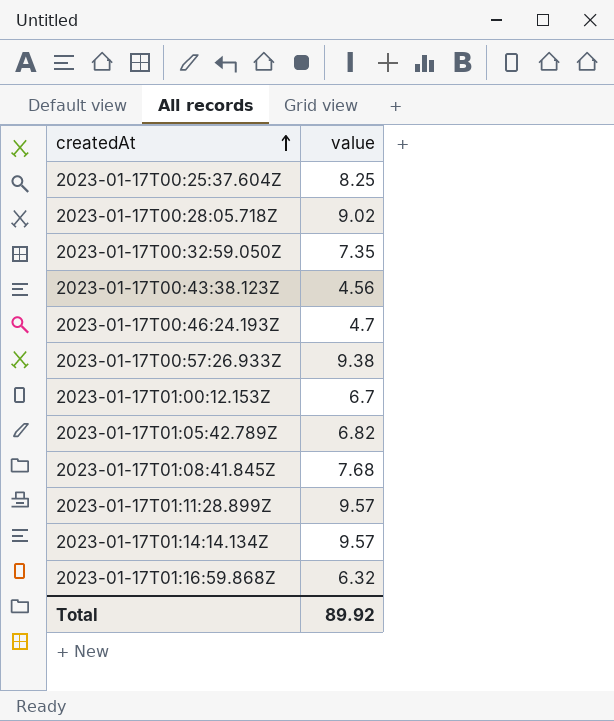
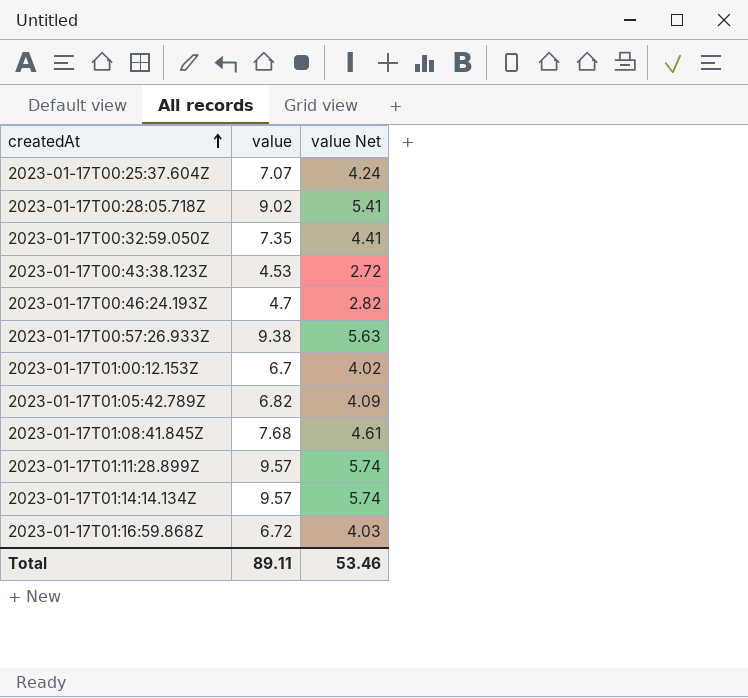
column value Net | formula: none -> [value] * 0.6
2023-01-17T00:25:37.604Z | value: 8.25 -> 7.07
2023-01-17T00:43:38.123Z | value: 4.56 -> 4.53
2023-01-17T01:16:59.868Z | value: 6.32 -> 6.72
Total | value: 89.92 -> 89.11

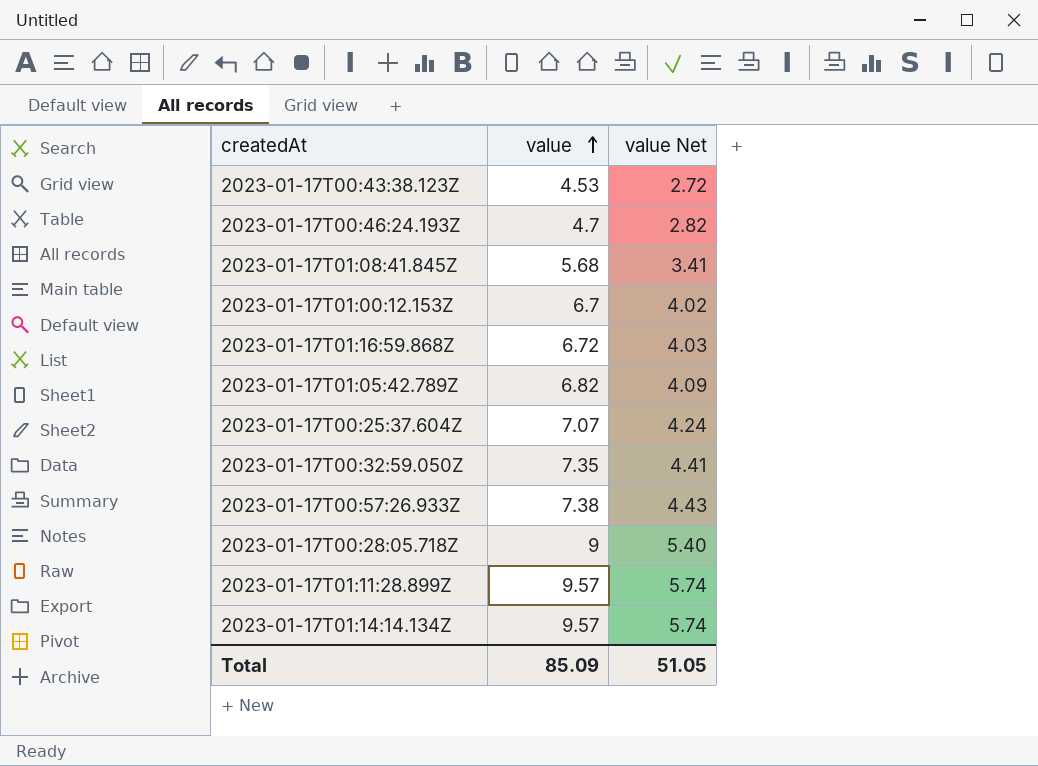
row order: createdAt ascending -> value ascending
2023-01-17T01:08:41.845Z | value: 7.68 -> 5.68
2023-01-17T01:08:41.845Z | value Net: 4.61 -> 3.41
2023-01-17T00:57:26.933Z | value: 9.38 -> 7.38
2023-01-17T00:57:26.933Z | value Net: 5.63 -> 4.43
2023-01-17T00:28:05.718Z | value: 9.02 -> 9
2023-01-17T00:28:05.718Z | value Net: 5.41 -> 5.40
Total | value: 89.11 -> 85.09
Total | value Net: 53.46 -> 51.05

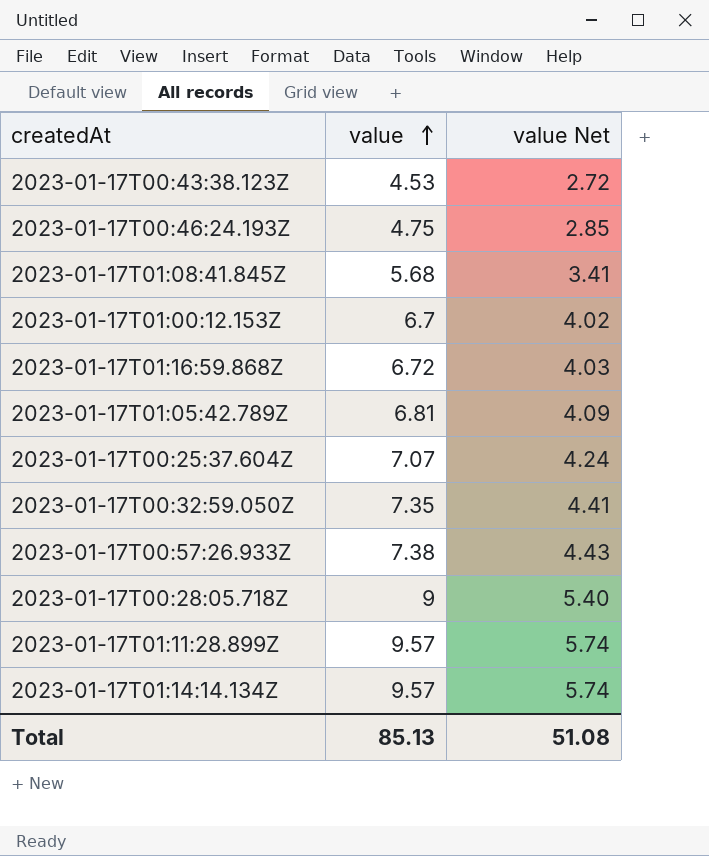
2023-01-17T00:46:24.193Z | value: 4.7 -> 4.75
2023-01-17T00:46:24.193Z | value Net: 2.82 -> 2.85
2023-01-17T01:05:42.789Z | value: 6.82 -> 6.81
Total | value: 85.09 -> 85.13
Total | value Net: 51.05 -> 51.08

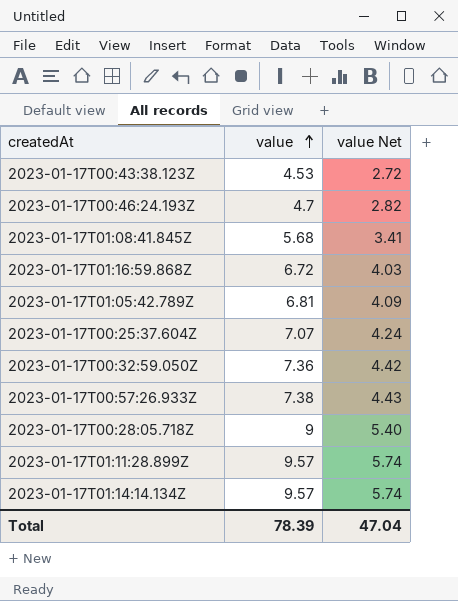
row 2023-01-17T01:00:12.153Z: 6.7 | 4.02 -> none
2023-01-17T00:46:24.193Z | value: 4.75 -> 4.7
2023-01-17T00:46:24.193Z | value Net: 2.85 -> 2.82
2023-01-17T00:32:59.050Z | value: 7.35 -> 7.36
2023-01-17T00:32:59.050Z | value Net: 4.41 -> 4.42
Total | value: 85.13 -> 78.39
Total | value Net: 51.08 -> 47.04

